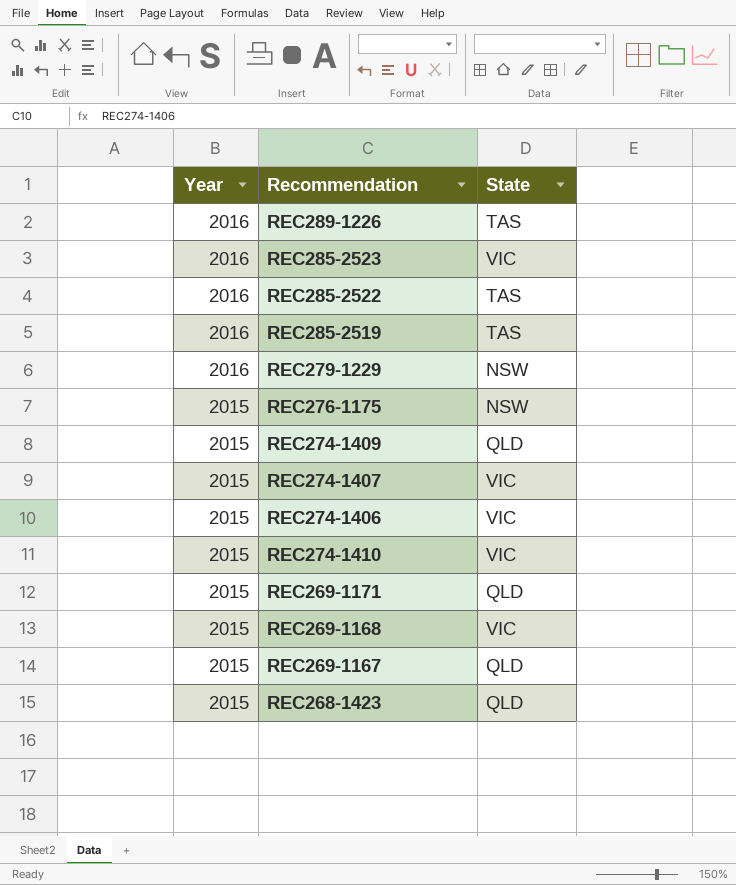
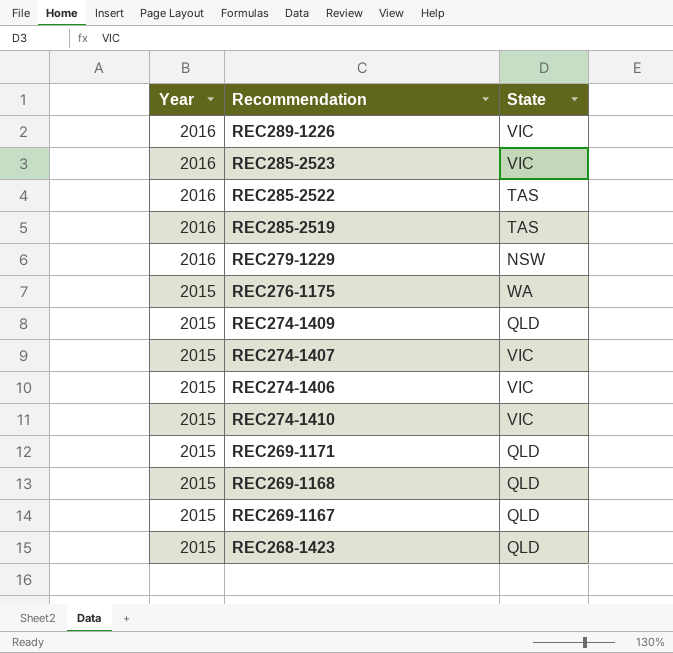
REC289-1226 | State: TAS -> VIC
REC276-1175 | State: NSW -> WA
REC269-1168 | State: VIC -> QLD

